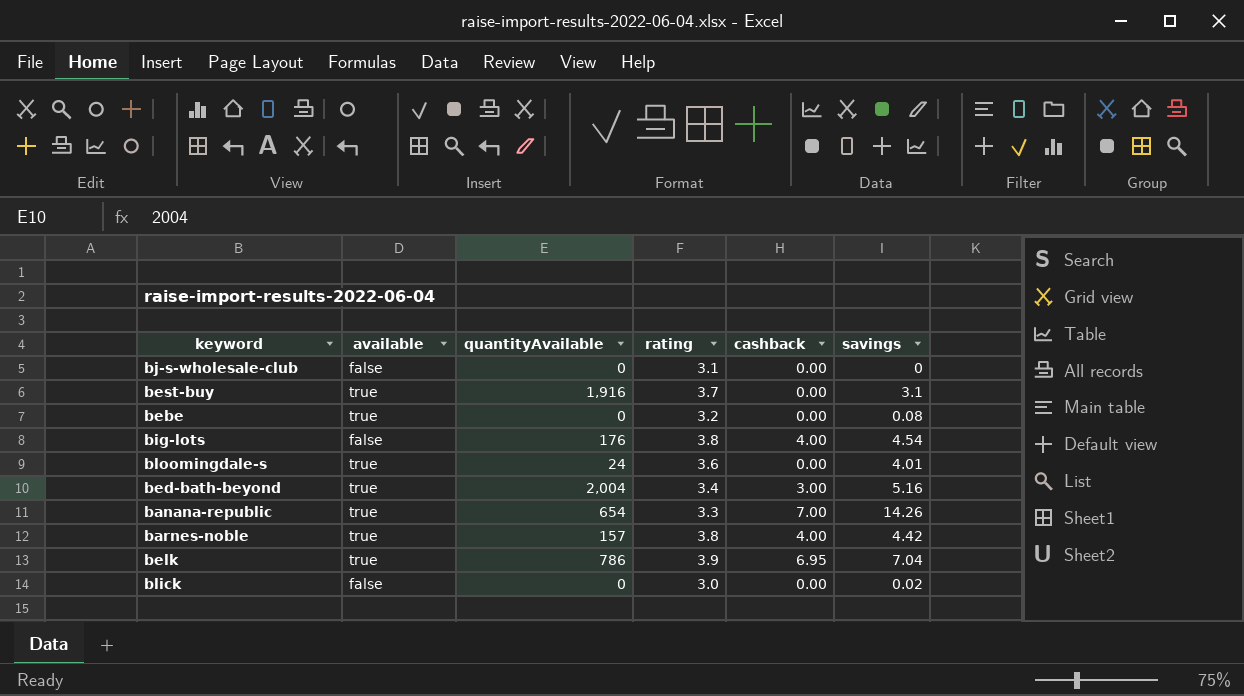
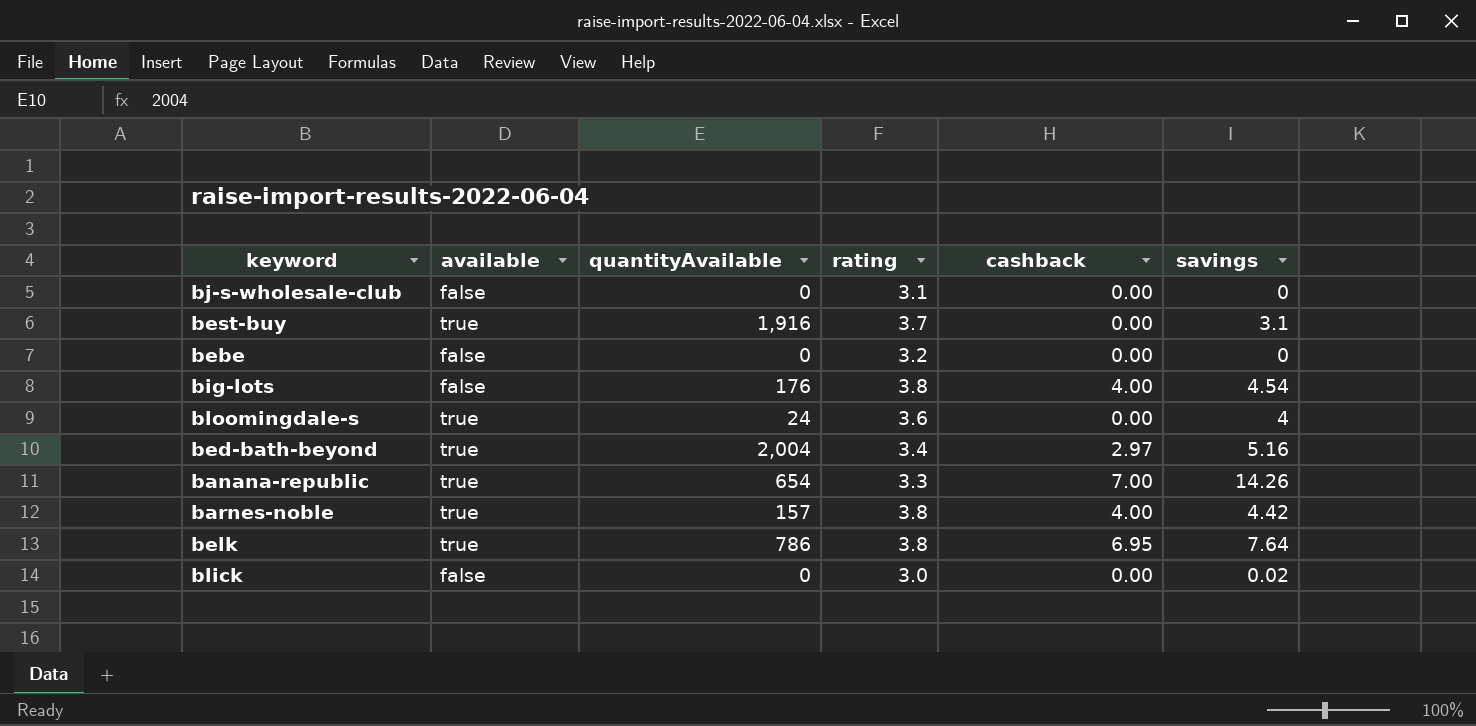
bebe | available: true -> false
bebe | savings: 0.08 -> 0
bloomingdale-s | savings: 4.01 -> 4
bed-bath-beyond | cashback: 3.00 -> 2.97
belk | rating: 3.9 -> 3.8
belk | savings: 7.04 -> 7.64

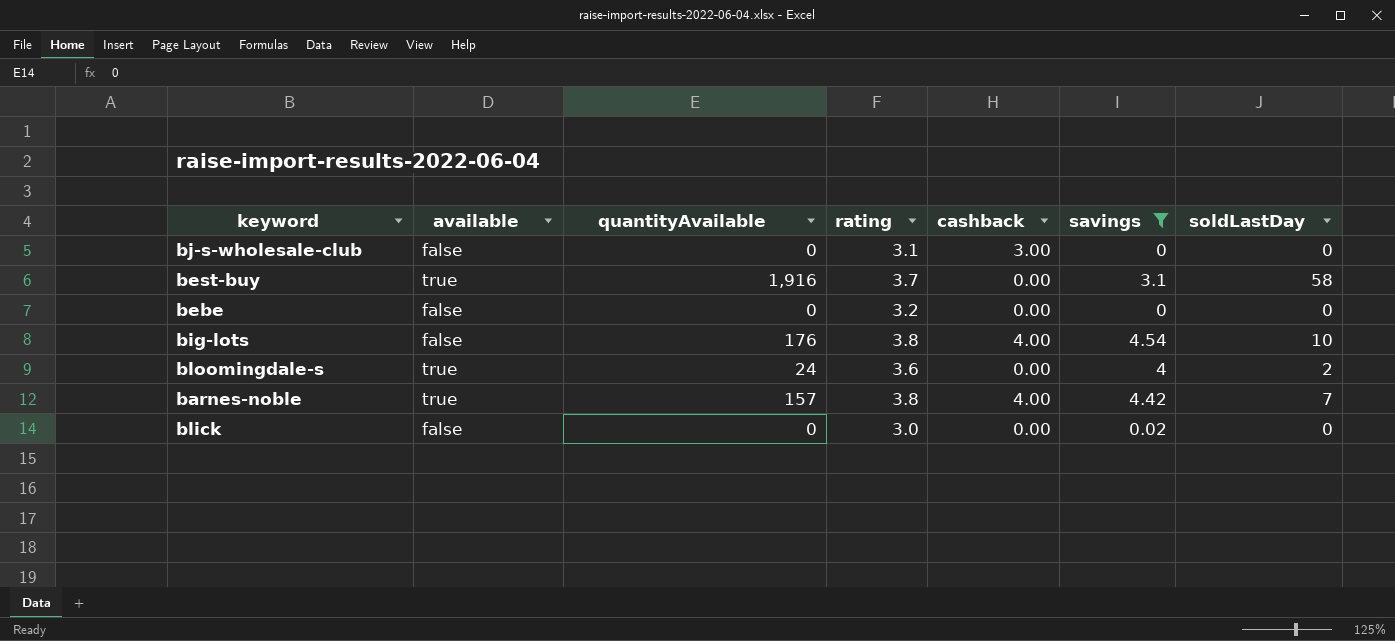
filter: none -> savings <= 4.54
column soldLastDay | position: none -> 7
bj-s-wholesale-club | cashback: 0.00 -> 3.00

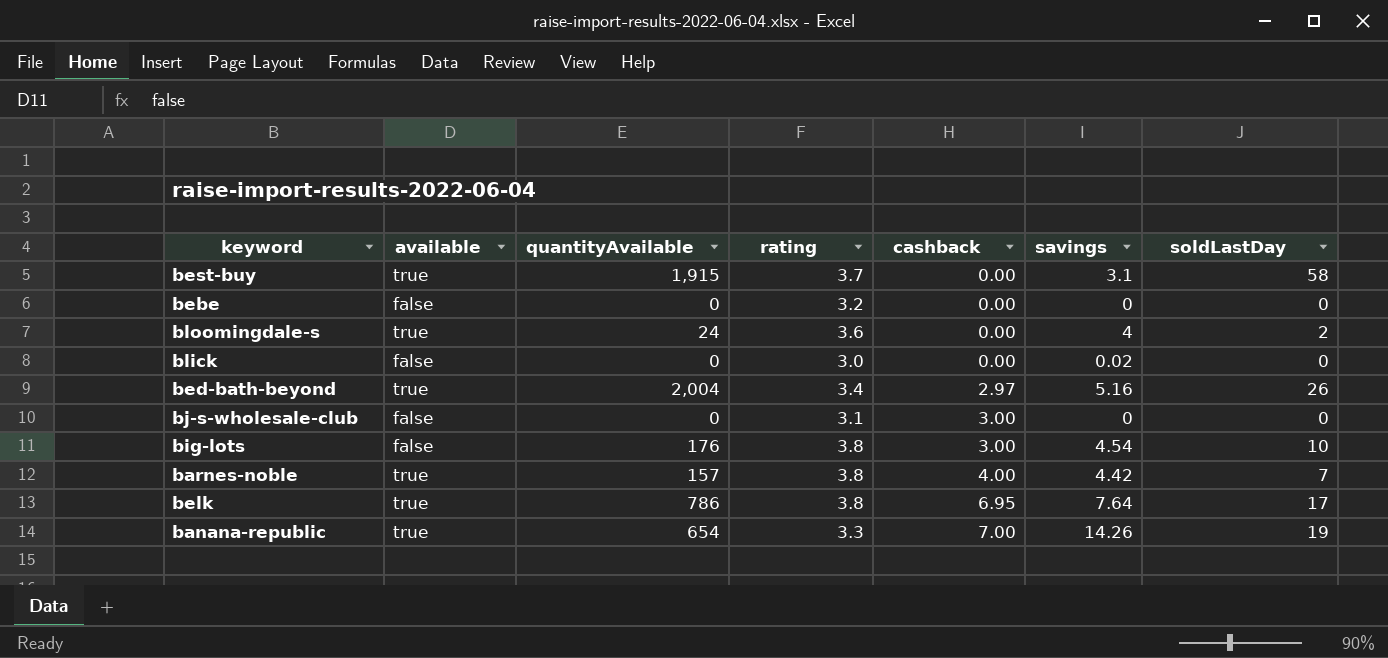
filter: savings <= 4.54 -> none
row order: none -> cashback ascending
best-buy | quantityAvailable: 1,916 -> 1,915
big-lots | cashback: 4.00 -> 3.00

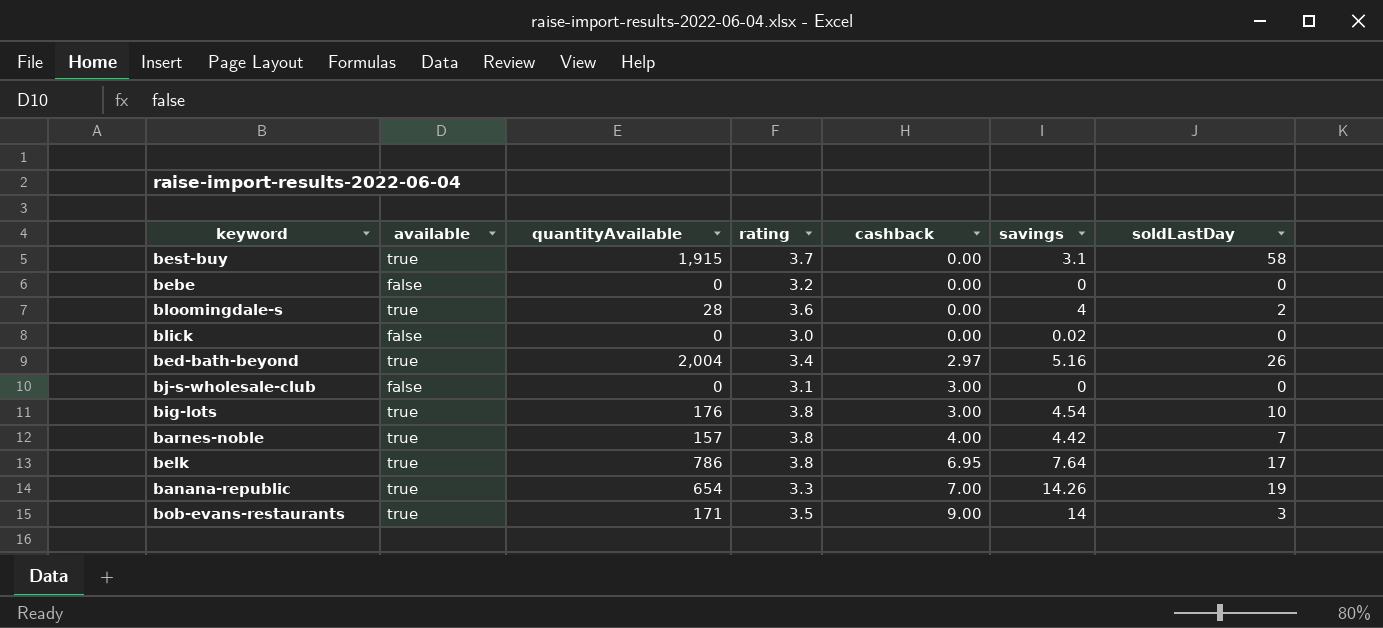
bloomingdale-s | quantityAvailable: 24 -> 28
big-lots | available: false -> true
row bob-evans-restaurants: none -> true | 171 | 3.5 | 9.00 | 14 | 3

